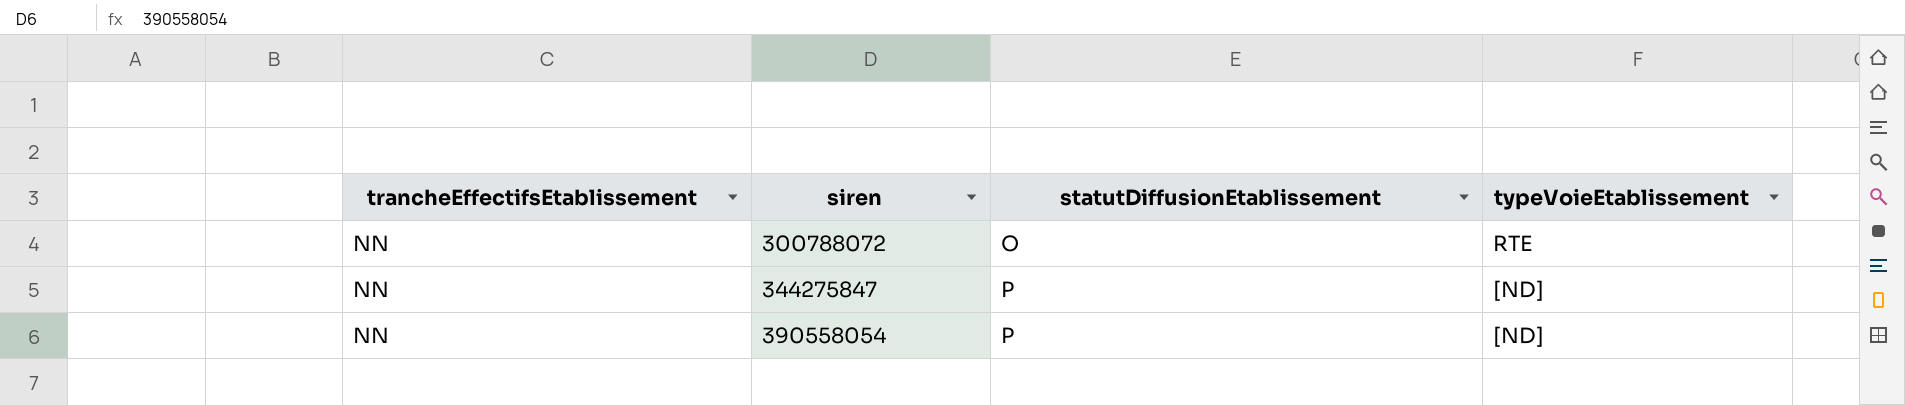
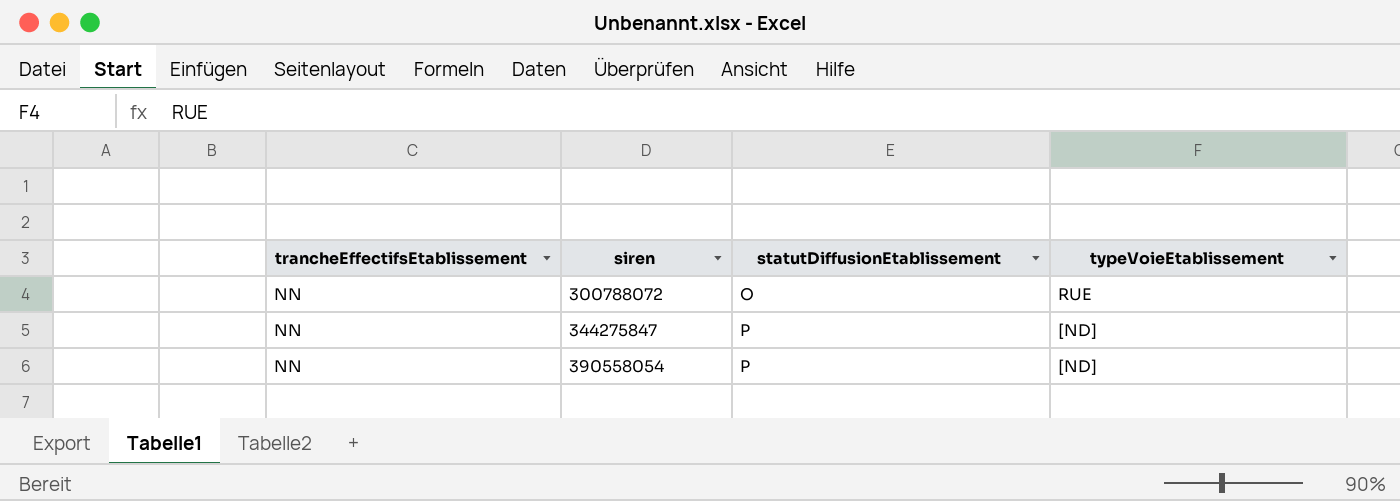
300788072 | typeVoieEtablissement: RTE -> RUE

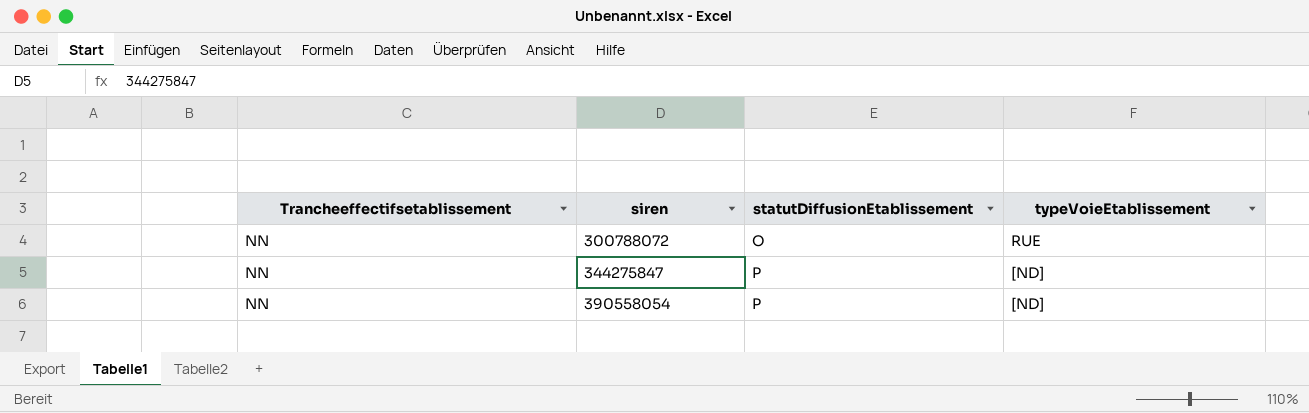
column name: trancheEffectifsEtablissement -> Trancheeffectifsetablissement

